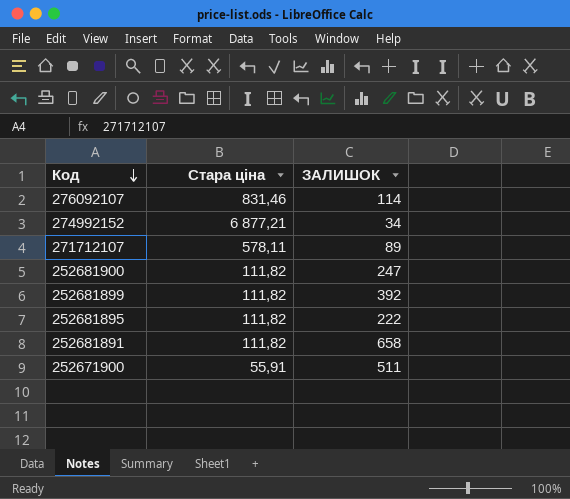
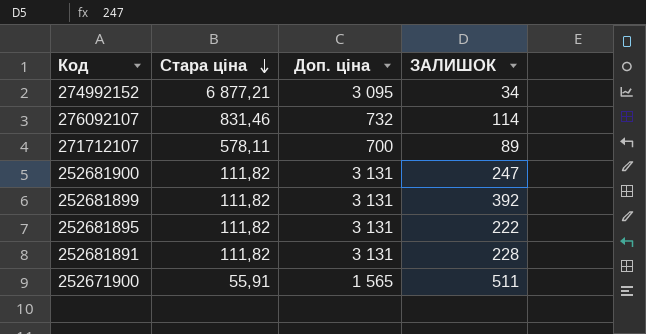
row order: Код descending -> Стара ціна descending
column Доп. ціна | position: none -> 3
252681891 | ЗАЛИШОК: 658 -> 228

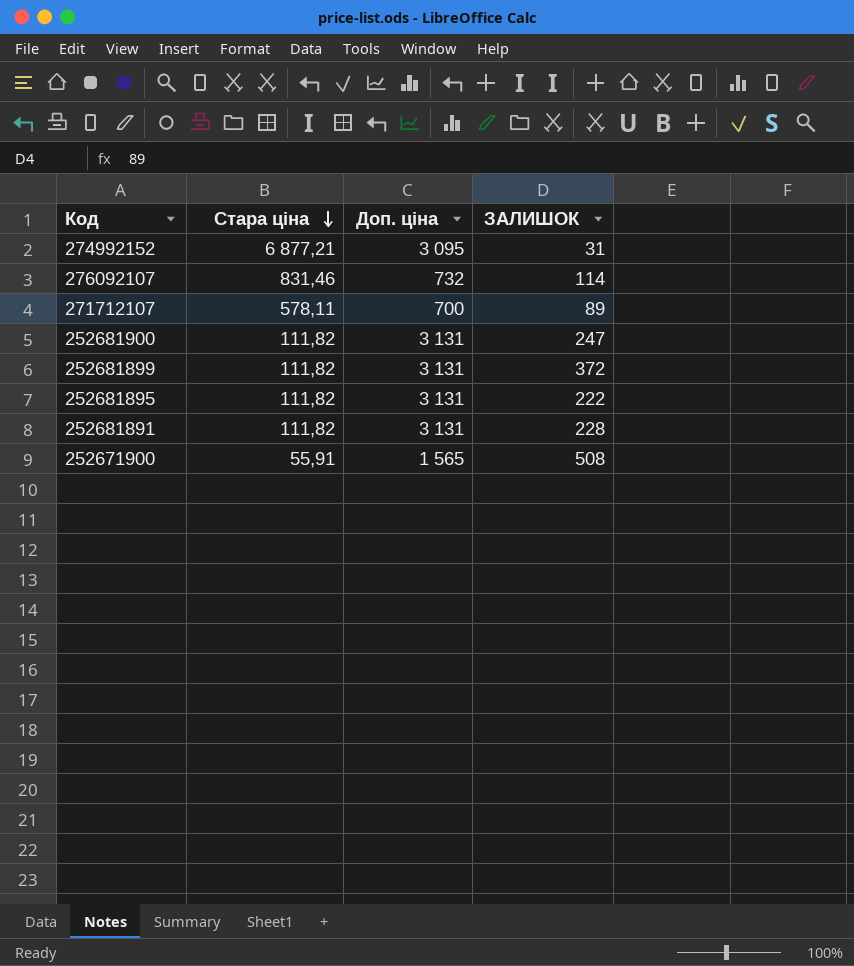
274992152 | ЗАЛИШОК: 34 -> 31
252681899 | ЗАЛИШОК: 392 -> 372
252671900 | ЗАЛИШОК: 511 -> 508

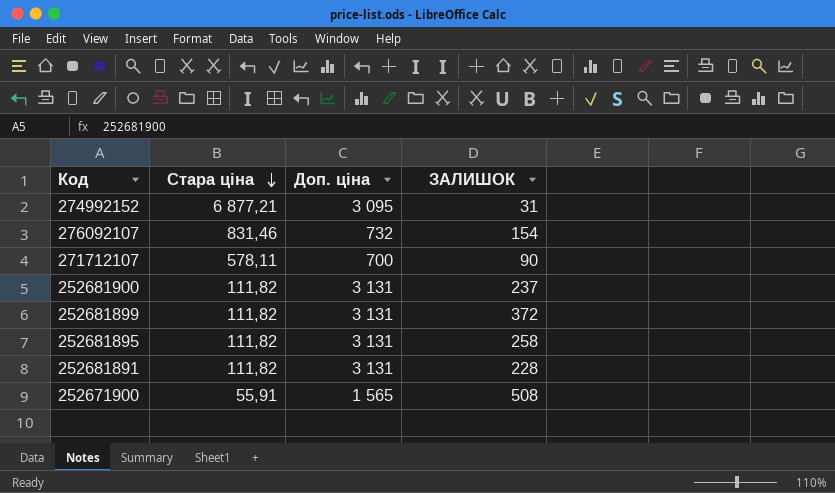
276092107 | ЗАЛИШОК: 114 -> 154
271712107 | ЗАЛИШОК: 89 -> 90
252681900 | ЗАЛИШОК: 247 -> 237
252681895 | ЗАЛИШОК: 222 -> 258

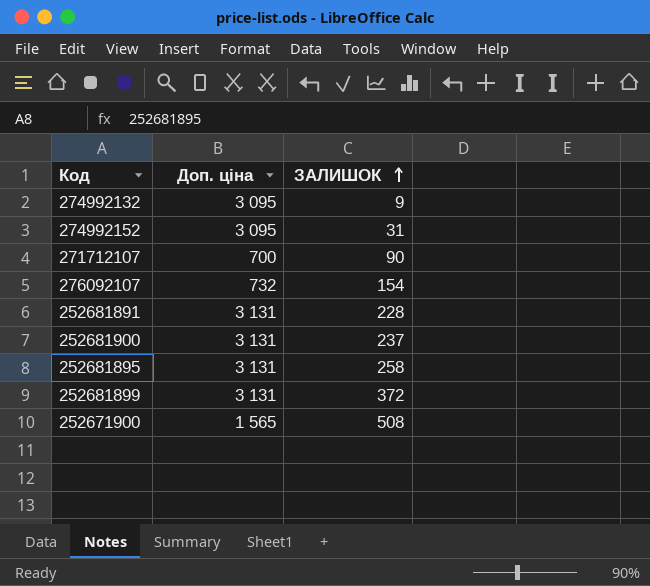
row order: Стара ціна descending -> ЗАЛИШОК ascending
column Стара ціна | position: 2 -> none
row 274992132: none -> 3 095 | 9

